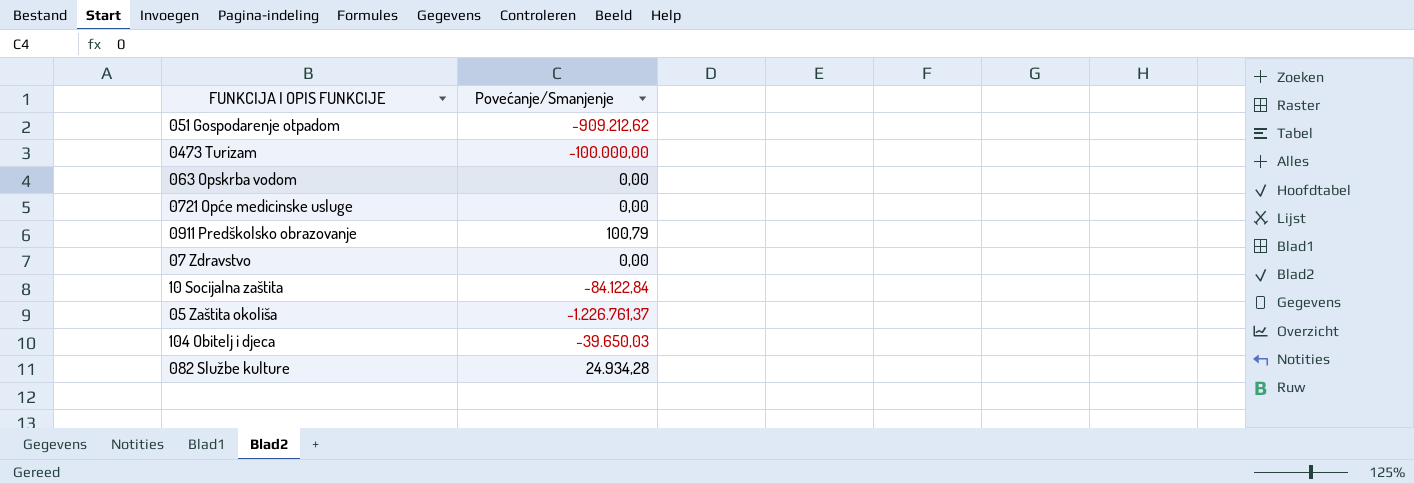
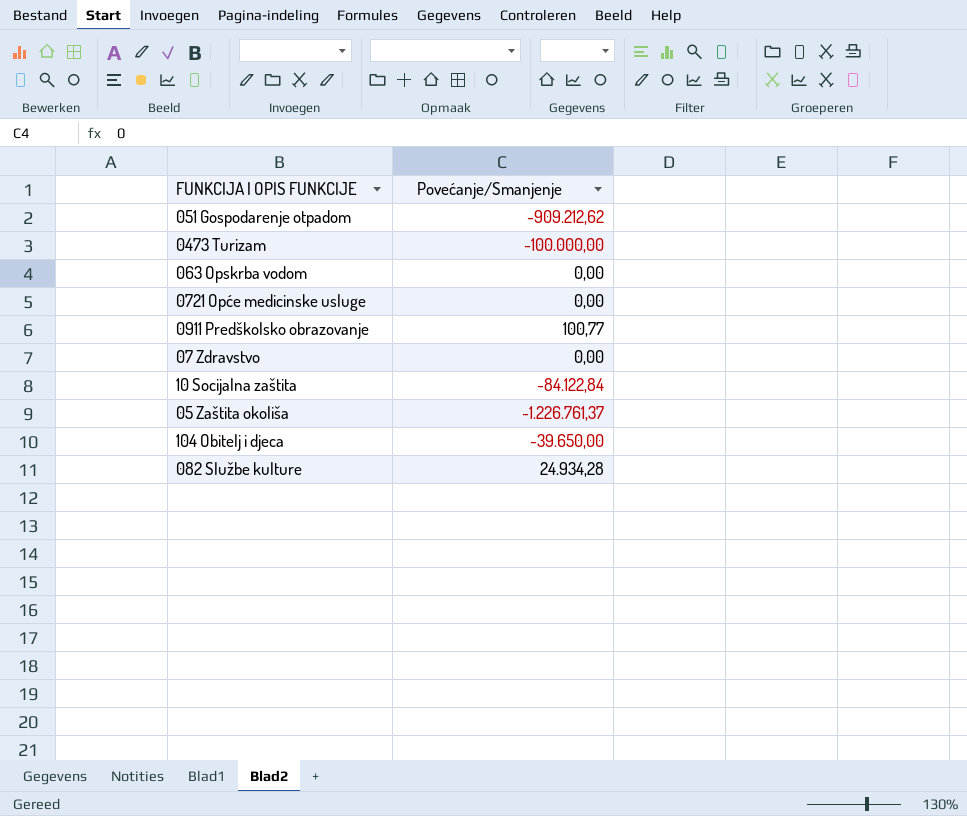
0911 Predškolsko obrazovanje | Povećanje/Smanjenje: 100,79 -> 100,77
104 Obitelj i djeca | Povećanje/Smanjenje: -39.650,03 -> -39.650,00

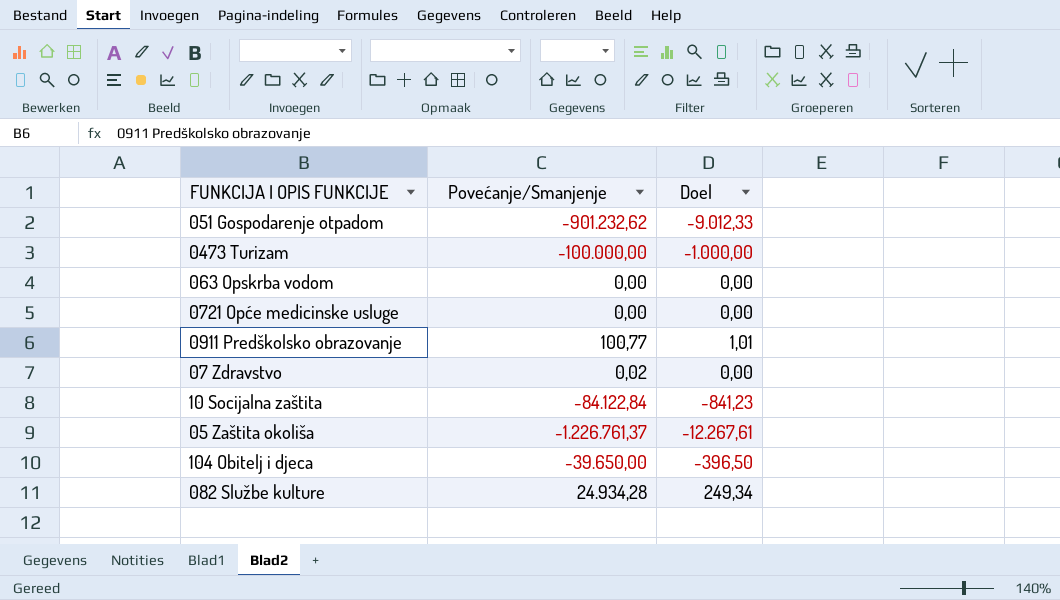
column Doel | formula: none -> [Povećanje/Smanjenje] * 0,01
051 Gospodarenje otpadom | Povećanje/Smanjenje: -909.212,62 -> -901.232,62
07 Zdravstvo | Povećanje/Smanjenje: 0,00 -> 0,02

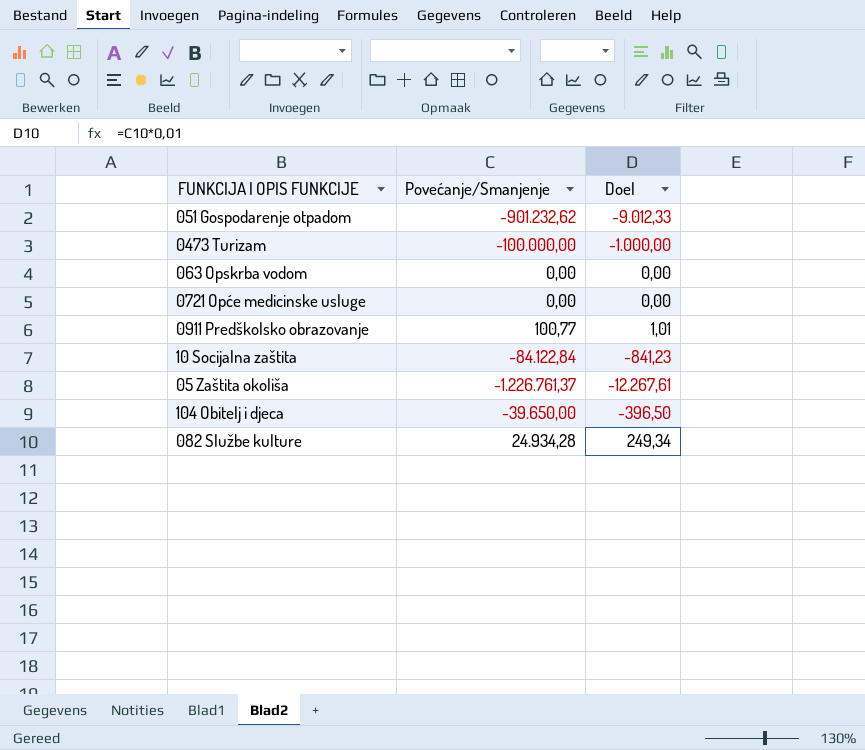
row 07 Zdravstvo: 0,02 | 0,00 -> none

